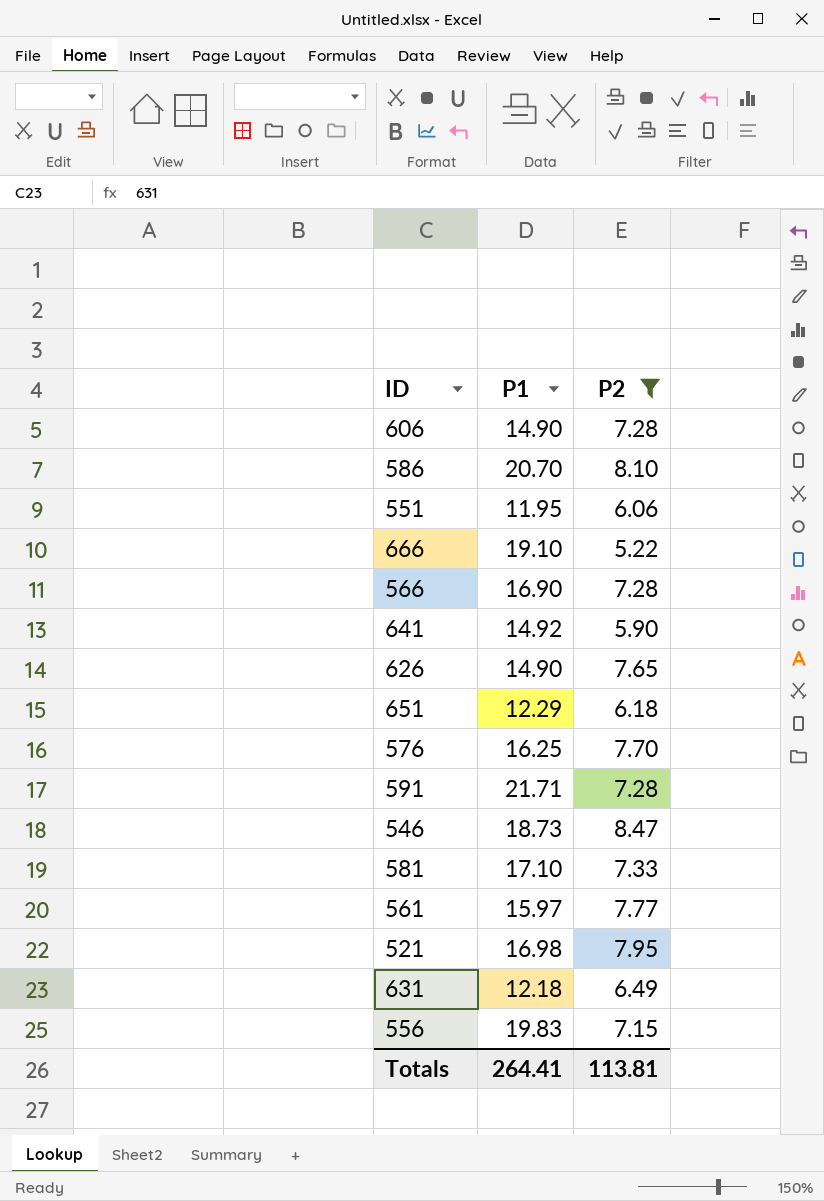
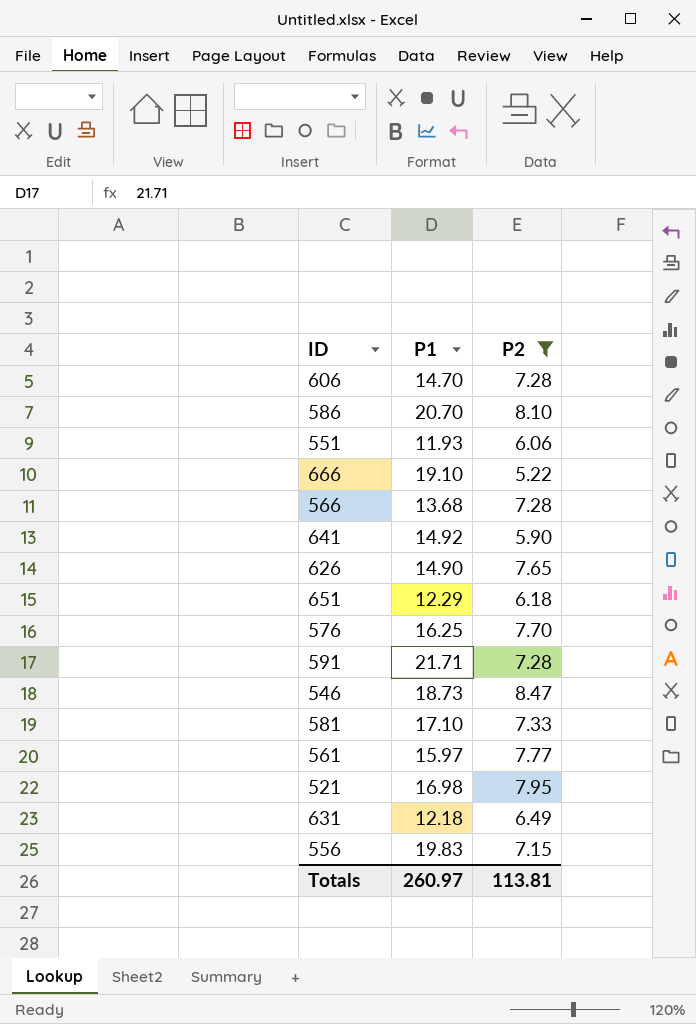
606 | P1: 14.90 -> 14.70
551 | P1: 11.95 -> 11.93
566 | P1: 16.90 -> 13.68
Totals | P1: 264.41 -> 260.97

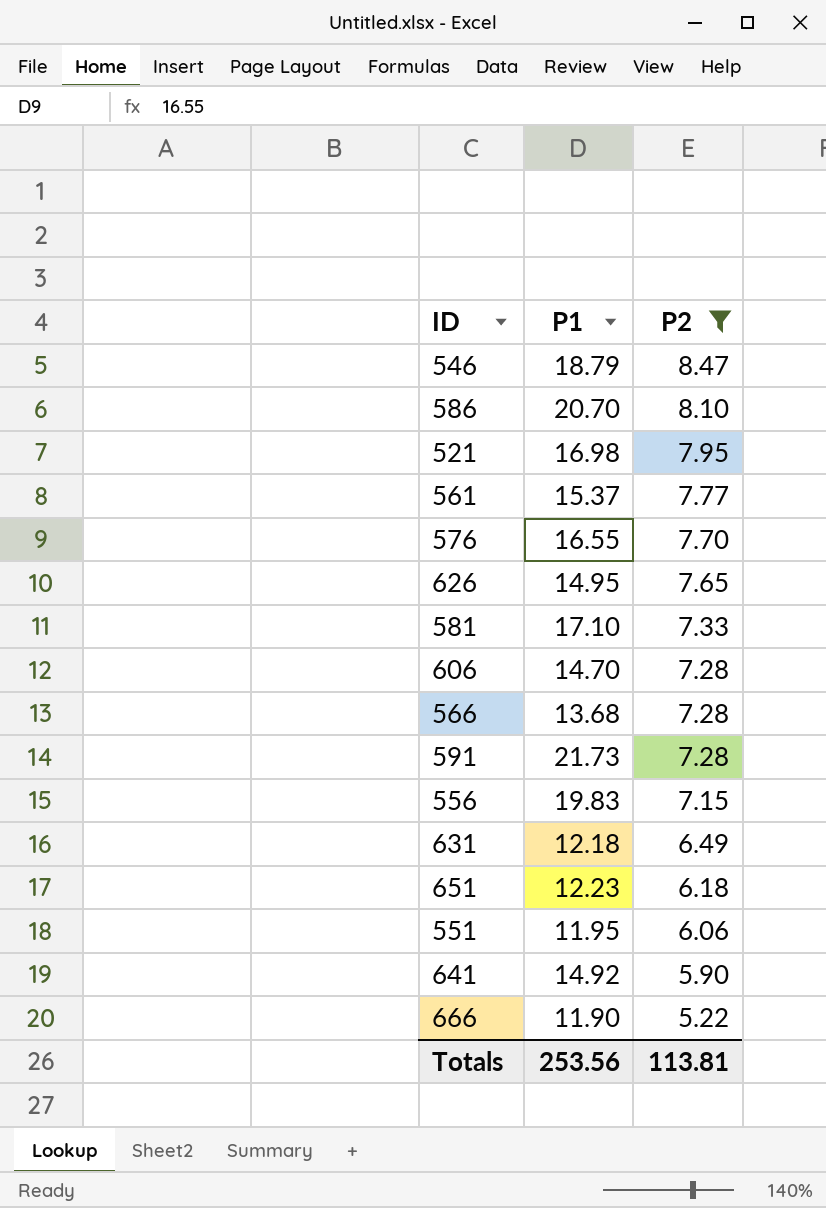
row order: none -> P2 descending
546 | P1: 18.73 -> 18.79
561 | P1: 15.97 -> 15.37
576 | P1: 16.25 -> 16.55
626 | P1: 14.90 -> 14.95
591 | P1: 21.71 -> 21.73
651 | P1: 12.29 -> 12.23
551 | P1: 11.93 -> 11.95
666 | P1: 19.10 -> 11.90
Totals | P1: 260.97 -> 253.56

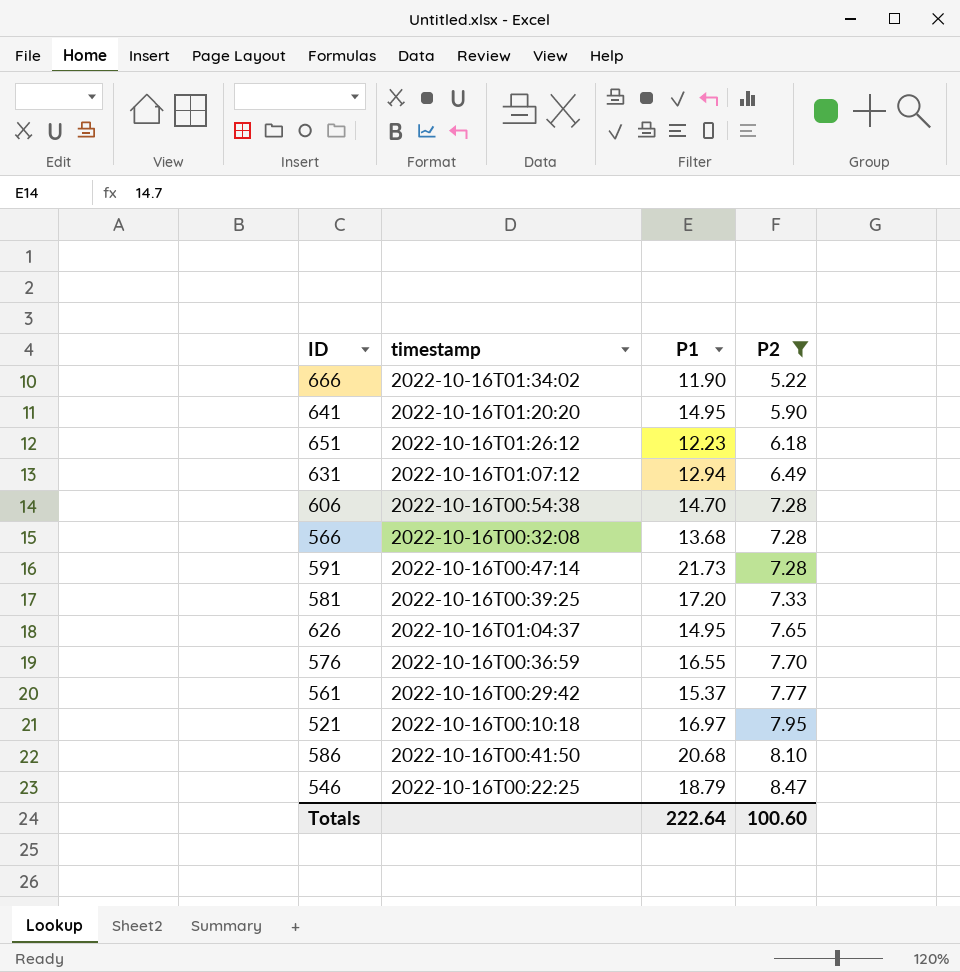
row order: P2 descending -> P2 ascending
column timestamp | position: none -> 2
row 556: 19.83 | 7.15 -> none
row 551: 11.95 | 6.06 -> none
641 | P1: 14.92 -> 14.95
631 | P1: 12.18 -> 12.94
581 | P1: 17.10 -> 17.20
521 | P1: 16.98 -> 16.97
586 | P1: 20.70 -> 20.68
Totals | P1: 253.56 -> 222.64
Totals | P2: 113.81 -> 100.60

